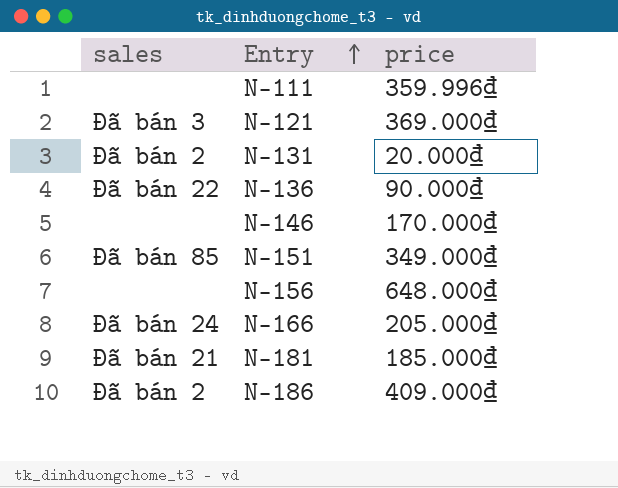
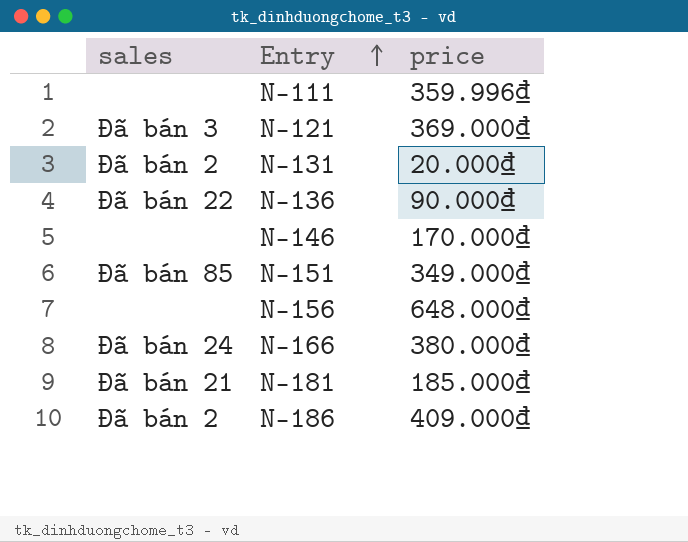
N-166 | price: 205.000₫ -> 380.000₫

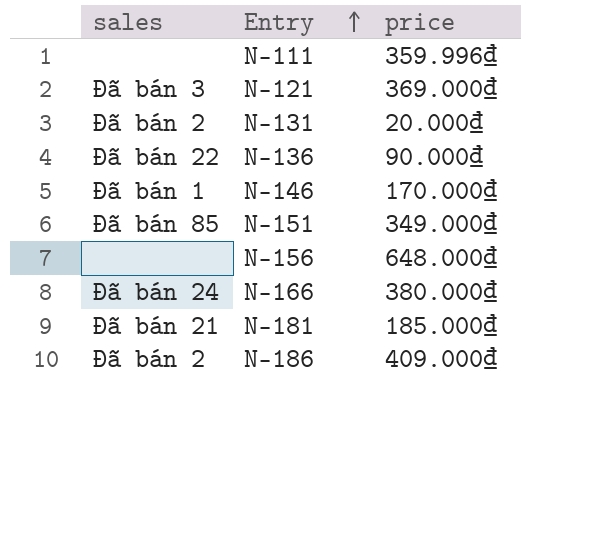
N-146 | sales: none -> Đã bán 1

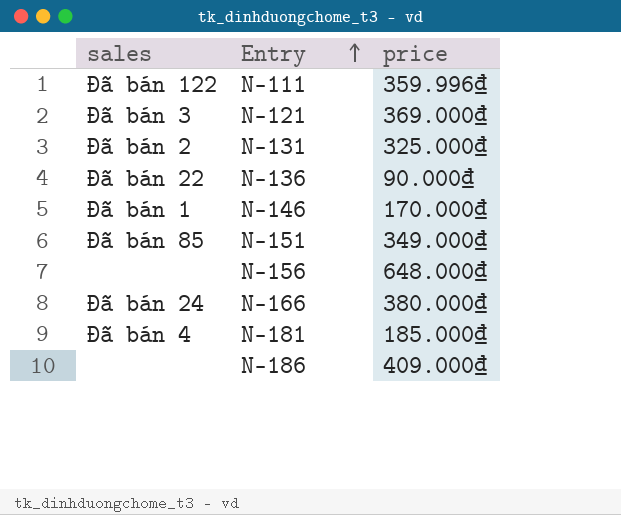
N-111 | sales: none -> Đã bán 122
N-131 | price: 20.000₫ -> 325.000₫
N-181 | sales: Đã bán 21 -> Đã bán 4
N-186 | sales: Đã bán 2 -> none

